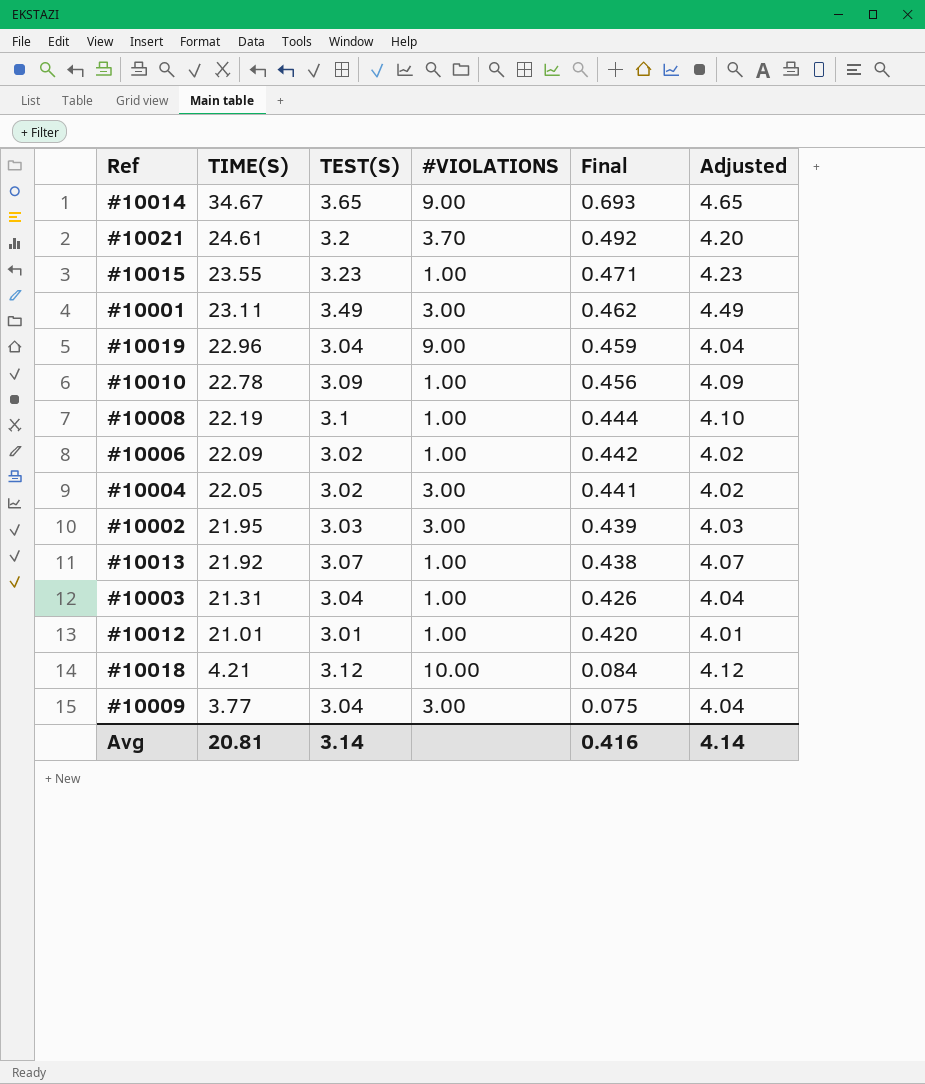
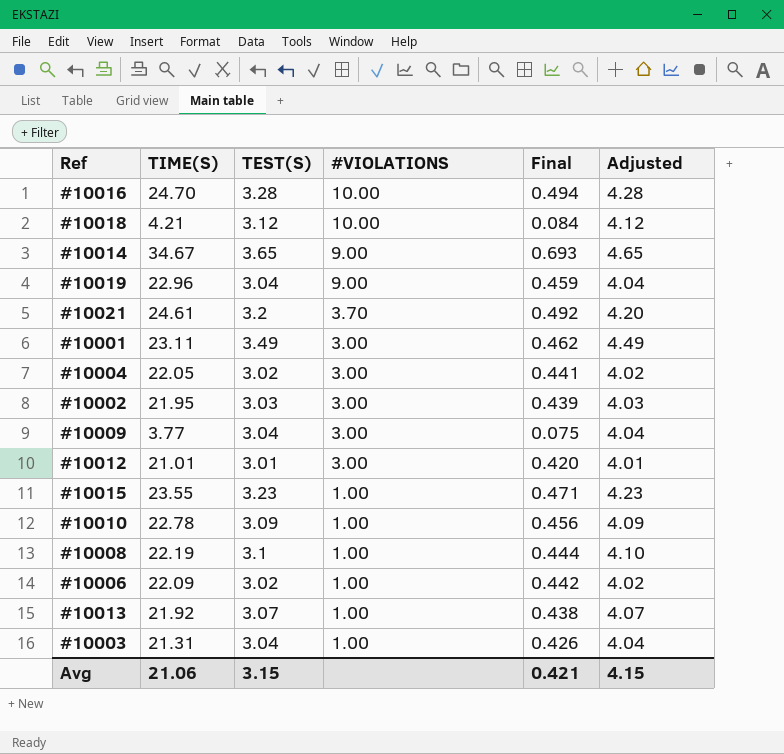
row order: TIME(S) descending -> #VIOLATIONS descending
row #10016: none -> 24.70 | 3.28 | 10.00 | 0.494 | 4.28
#10012 | #VIOLATIONS: 1.00 -> 3.00
Avg | TIME(S): 20.81 -> 21.06
Avg | TEST(S): 3.14 -> 3.15
Avg | Final: 0.416 -> 0.421
Avg | Adjusted: 4.14 -> 4.15

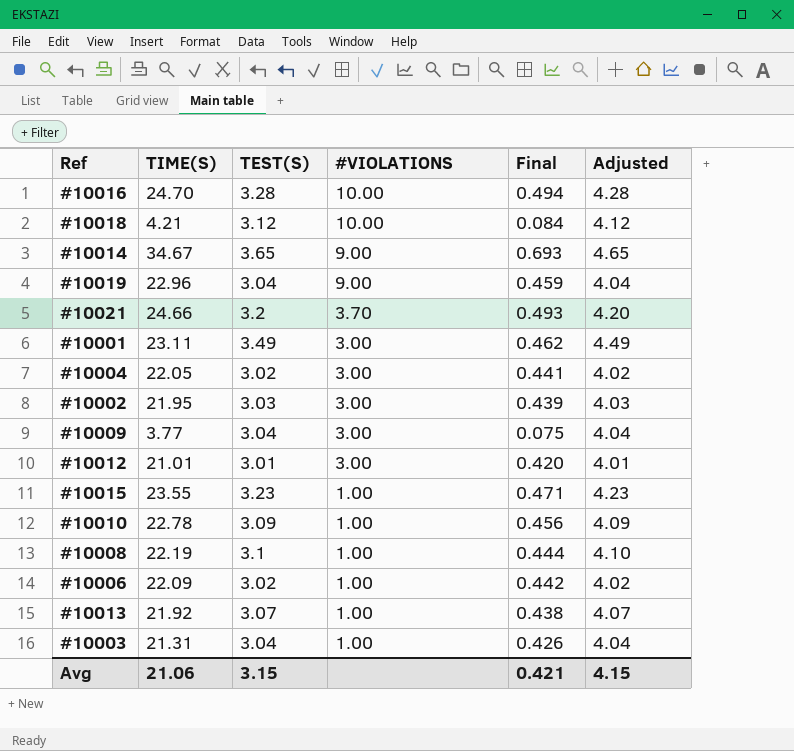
#10021 | TIME(S): 24.61 -> 24.66
#10021 | Final: 0.492 -> 0.493

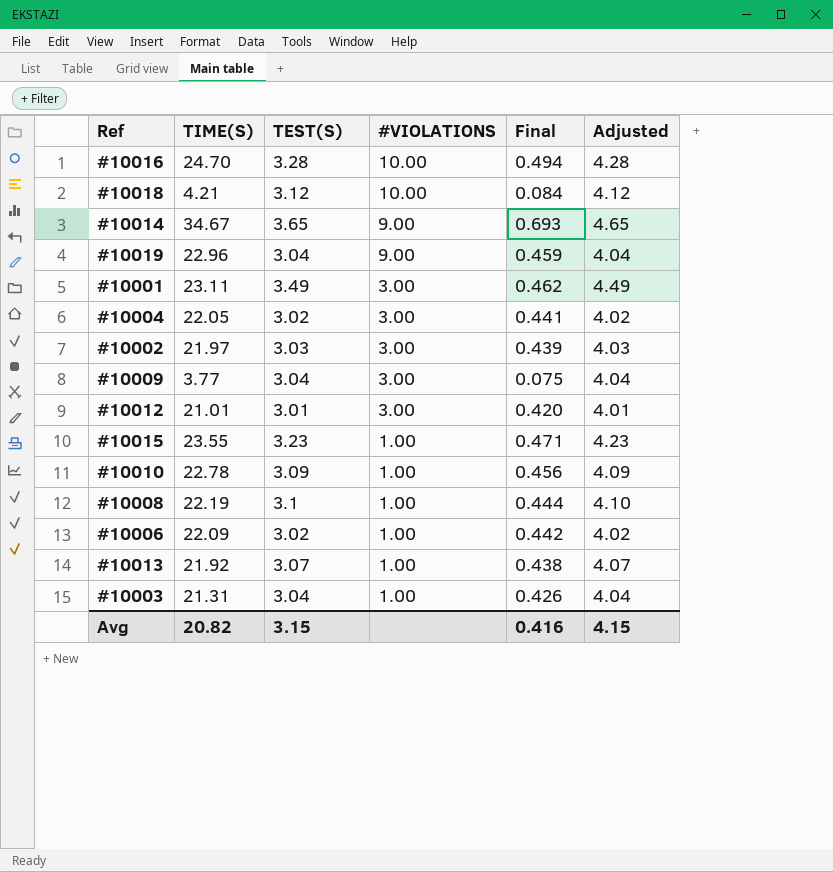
row #10021: 24.66 | 3.2 | 3.70 | 0.493 | 4.20 -> none
#10002 | TIME(S): 21.95 -> 21.97
Avg | TIME(S): 21.06 -> 20.82
Avg | Final: 0.421 -> 0.416

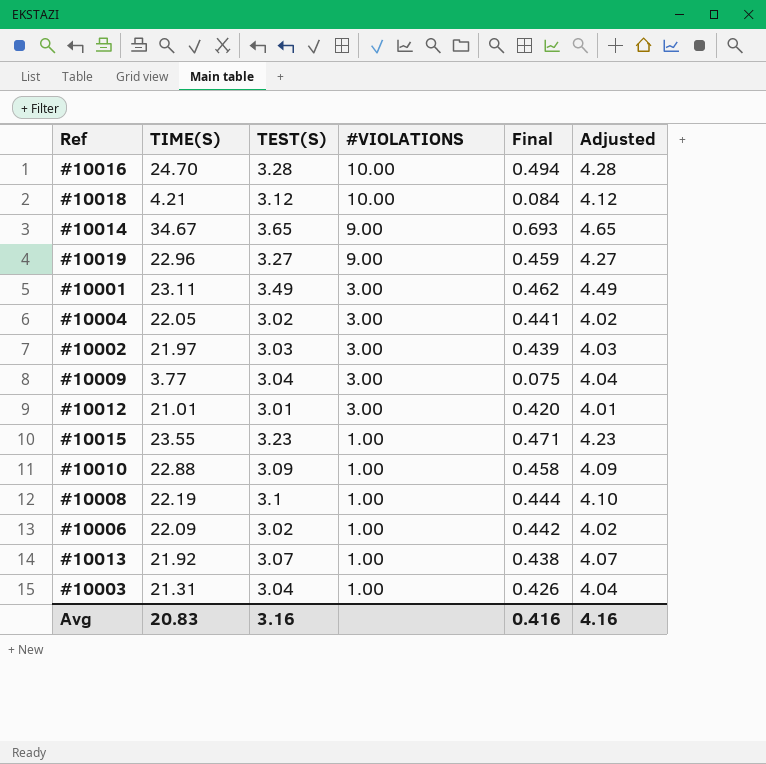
#10019 | TEST(S): 3.04 -> 3.27
#10019 | Adjusted: 4.04 -> 4.27
#10010 | TIME(S): 22.78 -> 22.88
#10010 | Final: 0.456 -> 0.458
Avg | TIME(S): 20.82 -> 20.83
Avg | TEST(S): 3.15 -> 3.16
Avg | Adjusted: 4.15 -> 4.16

